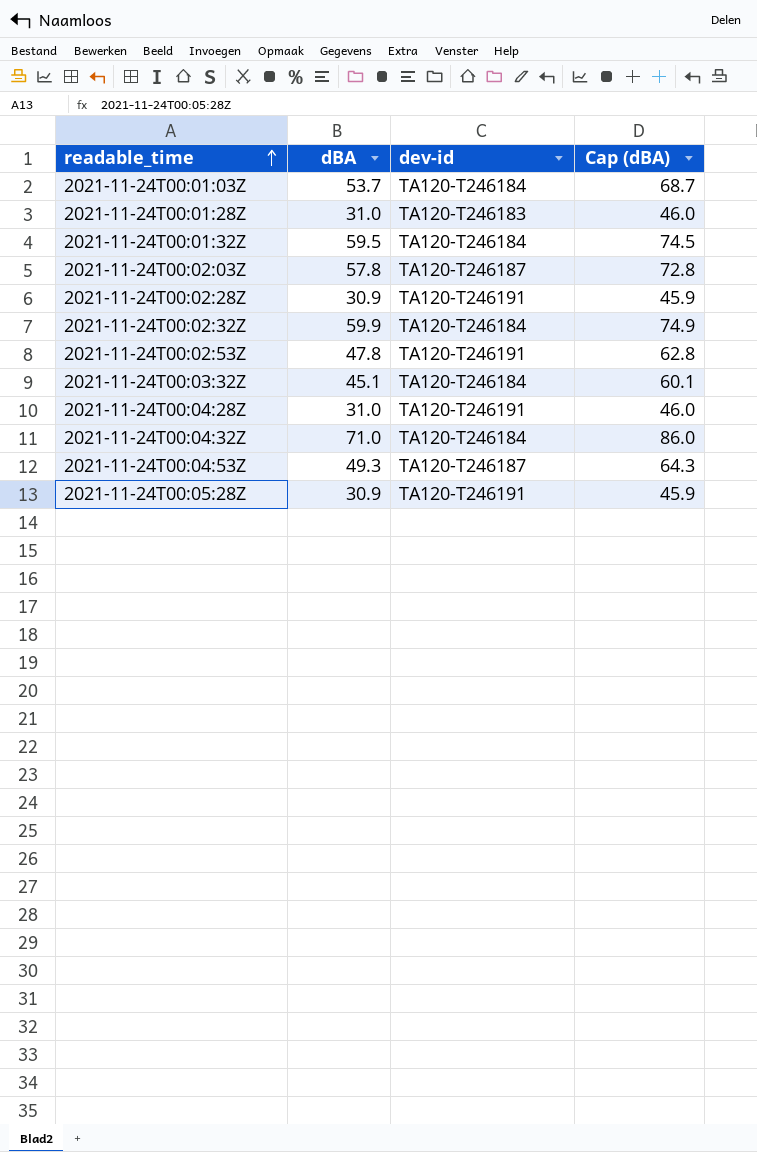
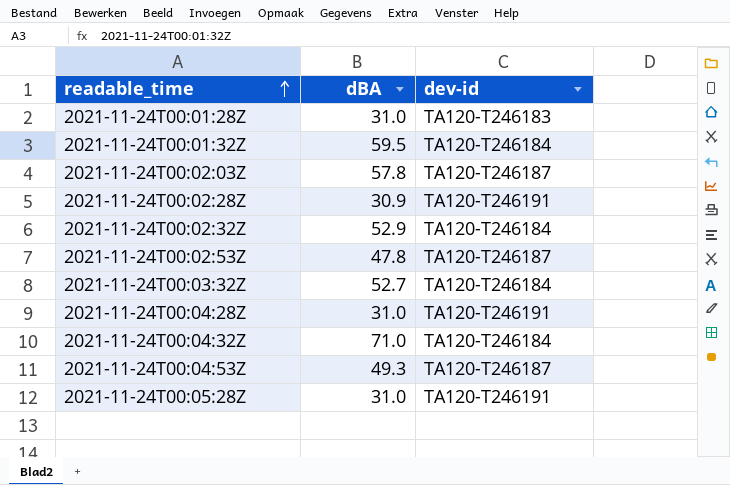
column Cap (dBA) | formula: [dBA] + 15 -> none
row 2021-11-24T00:01:03Z: 53.7 | TA120-T246184 | 68.7 -> none
2021-11-24T00:02:32Z | dBA: 59.9 -> 52.9
2021-11-24T00:02:53Z | dev-id: TA120-T246191 -> TA120-T246187
2021-11-24T00:03:32Z | dBA: 45.1 -> 52.7
2021-11-24T00:05:28Z | dBA: 30.9 -> 31.0

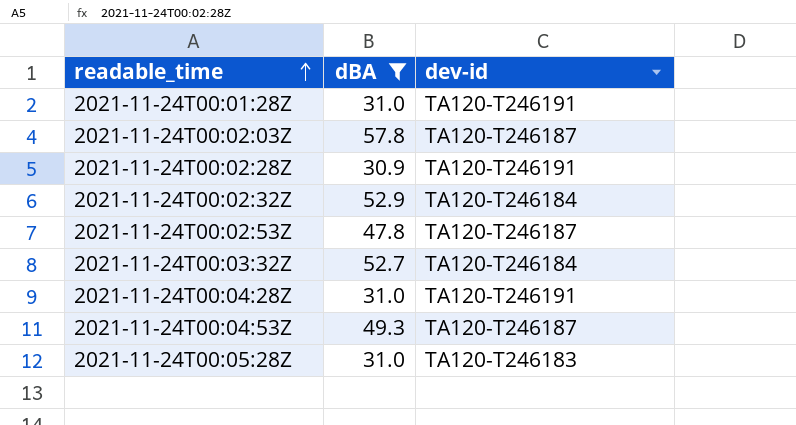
filter: none -> dBA <= 57.8
2021-11-24T00:01:28Z | dev-id: TA120-T246183 -> TA120-T246191
2021-11-24T00:05:28Z | dev-id: TA120-T246191 -> TA120-T246183

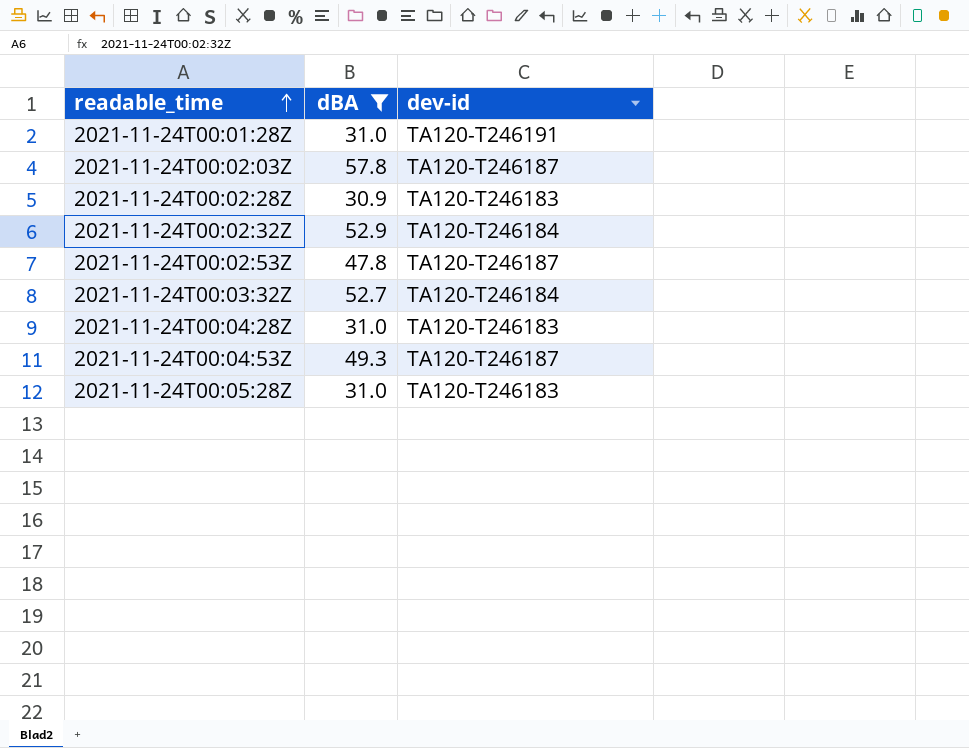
2021-11-24T00:02:28Z | dev-id: TA120-T246191 -> TA120-T246183
2021-11-24T00:04:28Z | dev-id: TA120-T246191 -> TA120-T246183

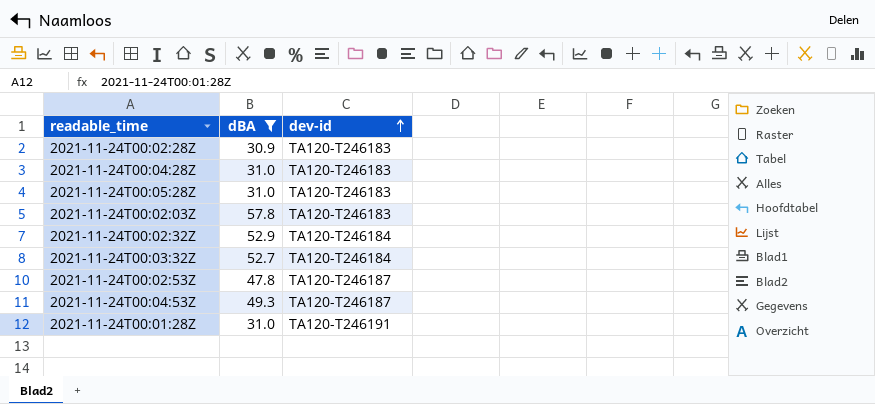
row order: readable_time ascending -> dev-id ascending
2021-11-24T00:02:03Z | dev-id: TA120-T246187 -> TA120-T246183

